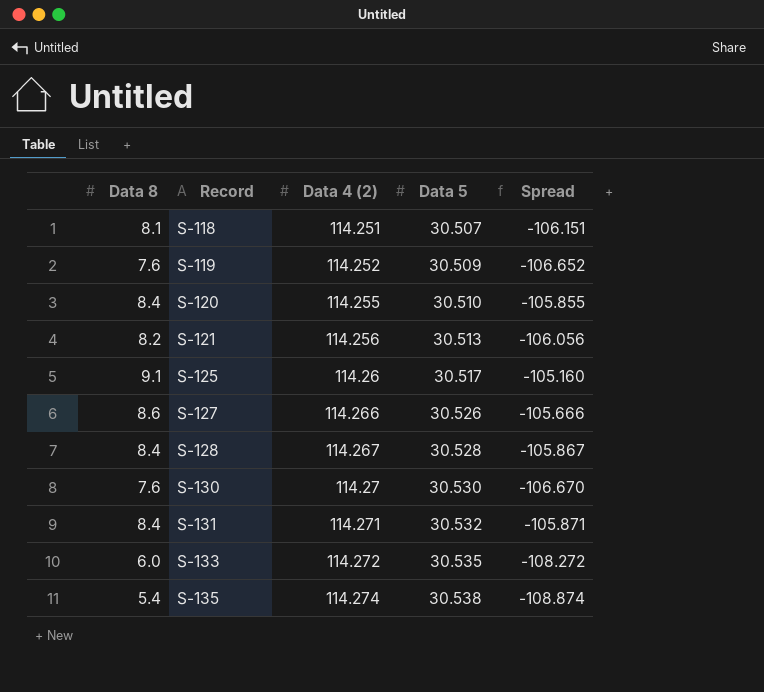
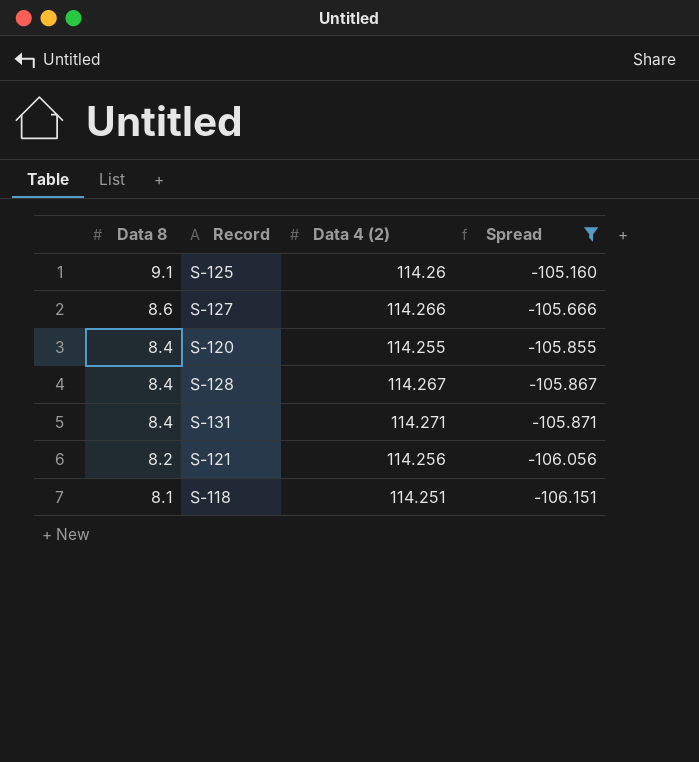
filter: none -> Spread >= -106.151
row order: Record ascending -> Data 8 descending
column Data 5 | position: 4 -> none

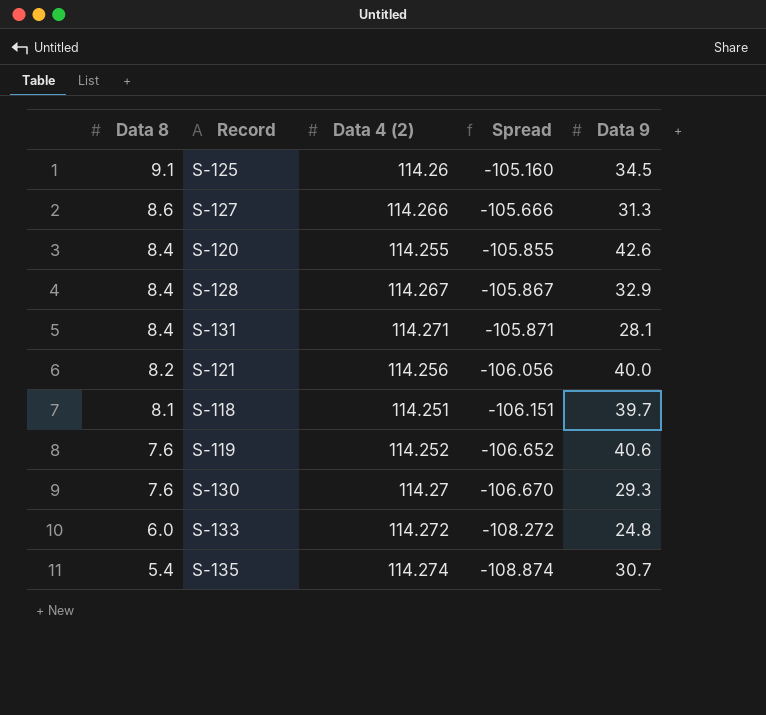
filter: Spread >= -106.151 -> none
column Data 9 | position: none -> 5

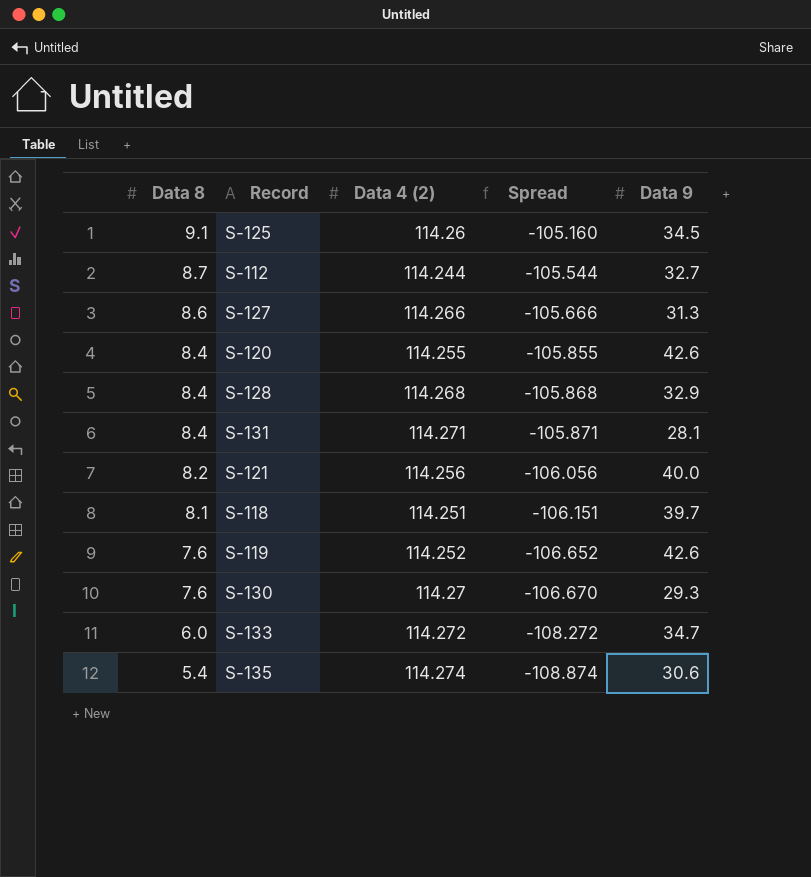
row S-112: none -> 8.7 | 114.244 | -105.544 | 32.7
S-128 | Data 4 (2): 114.267 -> 114.268
S-128 | Spread: -105.867 -> -105.868
S-119 | Data 9: 40.6 -> 42.6
S-133 | Data 9: 24.8 -> 34.7
S-135 | Data 9: 30.7 -> 30.6

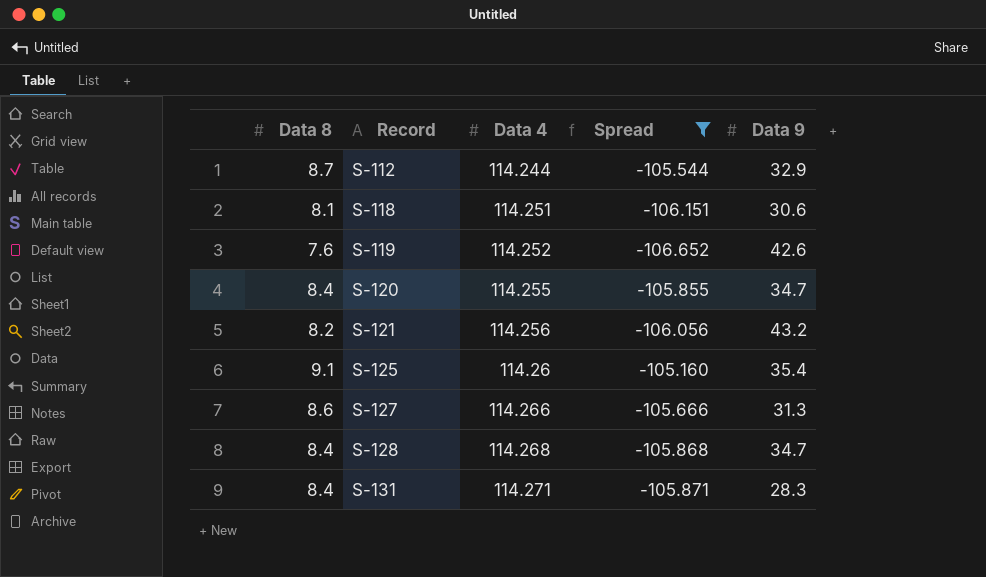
filter: none -> Spread >= -106.652
row order: Data 8 descending -> Record ascending
column name: Data 4 (2) -> Data 4
S-112 | Data 9: 32.7 -> 32.9
S-118 | Data 9: 39.7 -> 30.6
S-120 | Data 9: 42.6 -> 34.7
S-121 | Data 9: 40.0 -> 43.2
S-125 | Data 9: 34.5 -> 35.4
S-128 | Data 9: 32.9 -> 34.7
S-131 | Data 9: 28.1 -> 28.3

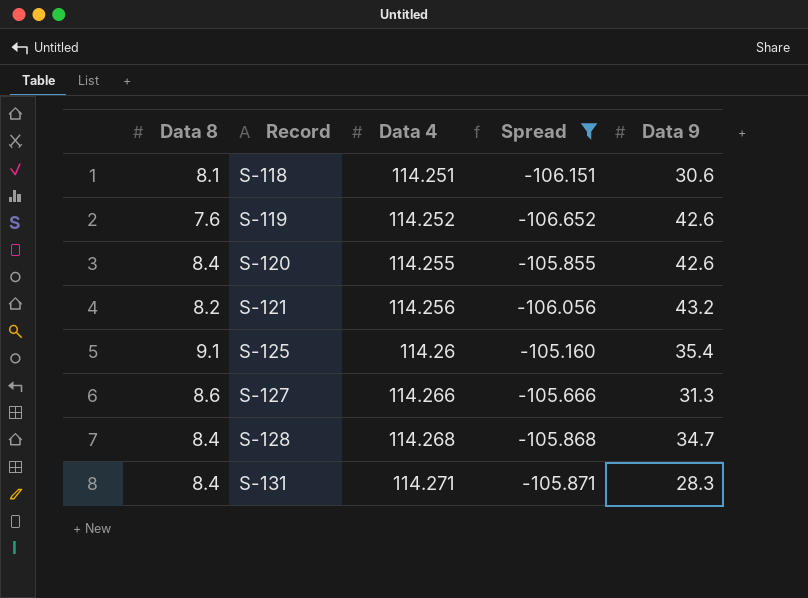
row S-112: 8.7 | 114.244 | -105.544 | 32.9 -> none
S-120 | Data 9: 34.7 -> 42.6

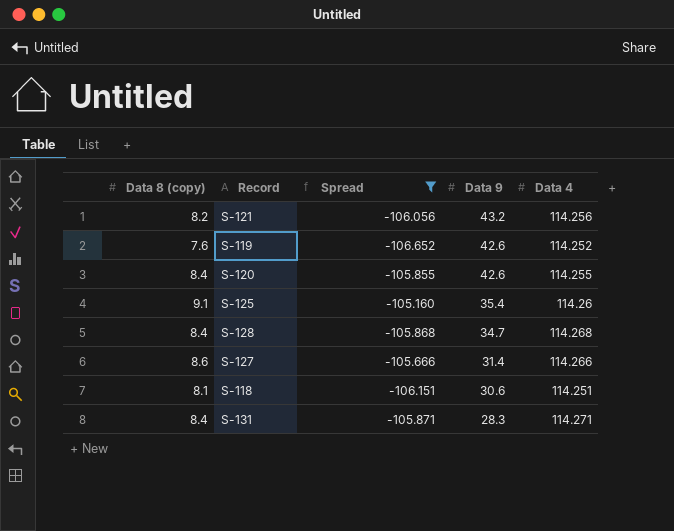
row order: Record ascending -> Data 9 descending
column name: Data 8 -> Data 8 (copy)
column Data 4 | position: 3 -> 5
S-127 | Data 9: 31.3 -> 31.4

